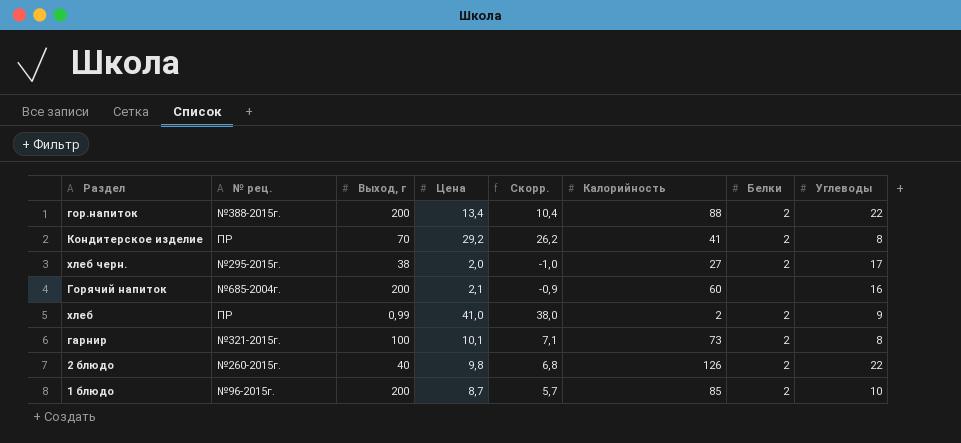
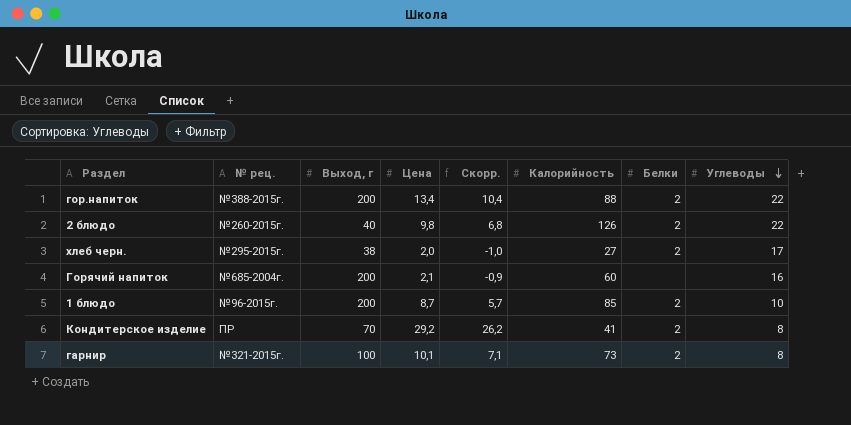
row order: none -> Углеводы descending
row хлеб: ПР | 0,99 | 41,0 | 38,0 | 2 | 2 | 9 -> none

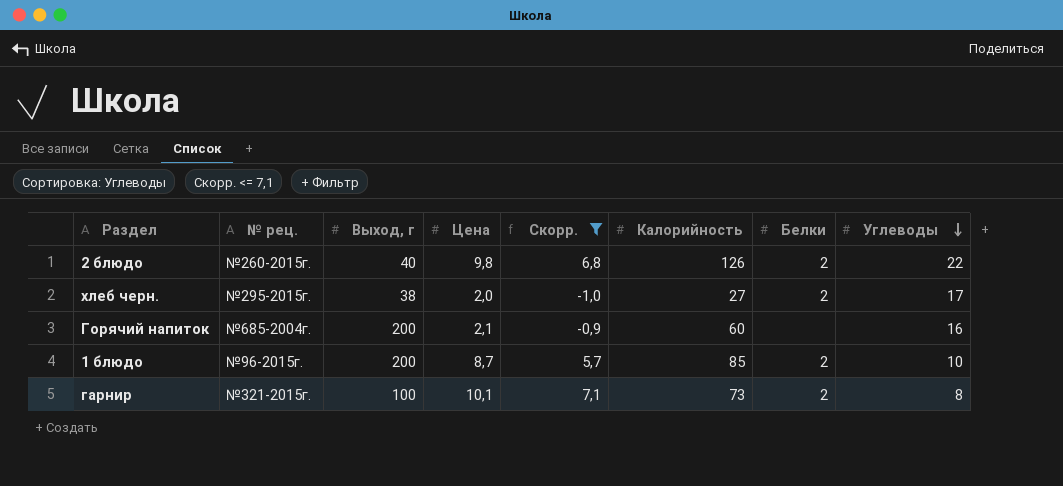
filter: none -> Скорр. <= 7,1

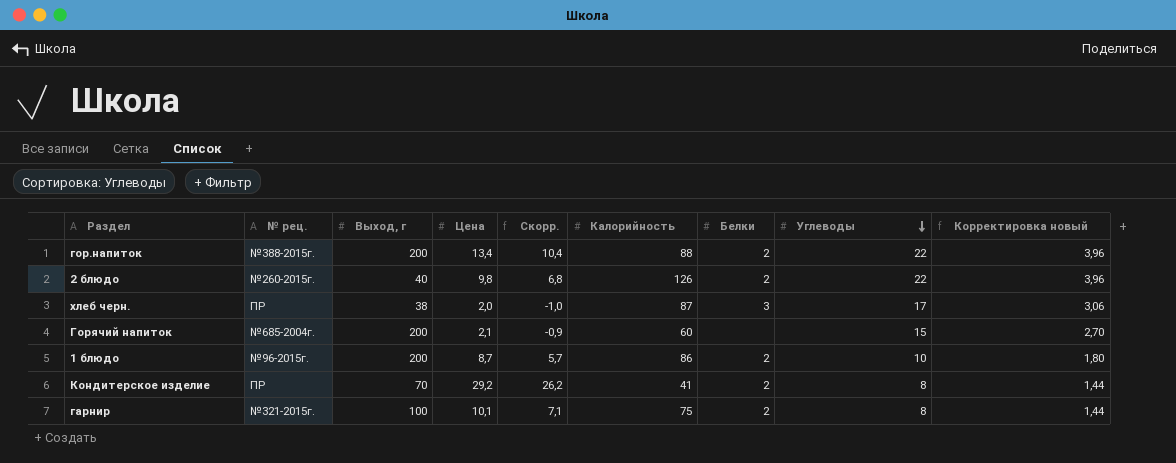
filter: Скорр. <= 7,1 -> none
column Корректировка новый | formula: none -> [Углеводы] * 0,18
хлеб черн. | № рец.: №295-2015г. -> ПР
хлеб черн. | Калорийность: 27 -> 87
хлеб черн. | Белки: 2 -> 3
Горячий напиток | Углеводы: 16 -> 15
1 блюдо | Калорийность: 85 -> 86
гарнир | Калорийность: 73 -> 75

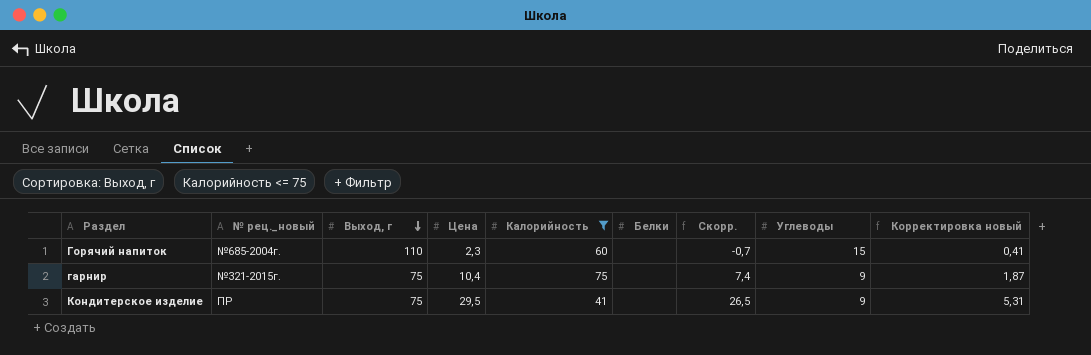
filter: none -> Калорийность <= 75
row order: Углеводы descending -> Выход, г descending
column name: № рец. -> № рец._новый
column Скорр. | position: 5 -> 7
column Корректировка новый | formula: [Углеводы] * 0,18 -> [Цена] * 0,18
Горячий напиток | Выход, г: 200 -> 110
Горячий напиток | Цена: 2,1 -> 2,3
Горячий напиток | Скорр.: -0,9 -> -0,7
гарнир | Выход, г: 100 -> 75
гарнир | Цена: 10,1 -> 10,4
гарнир | Белки: 2 -> none
гарнир | Скорр.: 7,1 -> 7,4
гарнир | Углеводы: 8 -> 9
Кондитерское изделие | Выход, г: 70 -> 75
Кондитерское изделие | Цена: 29,2 -> 29,5
Кондитерское изделие | Белки: 2 -> none
Кондитерское изделие | Скорр.: 26,2 -> 26,5
Кондитерское изделие | Углеводы: 8 -> 9

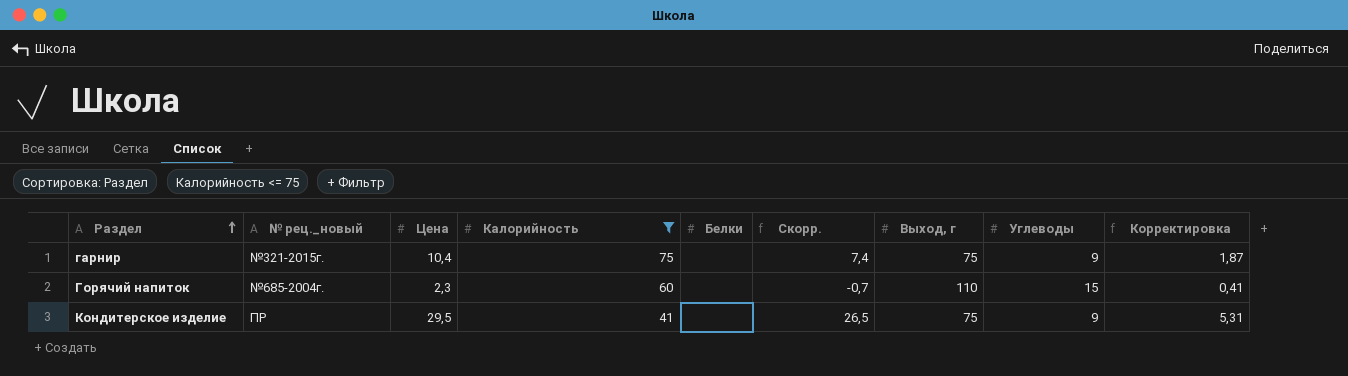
row order: Выход, г descending -> Раздел ascending
column Выход, г | position: 3 -> 7
column name: Корректировка новый -> Корректировка

